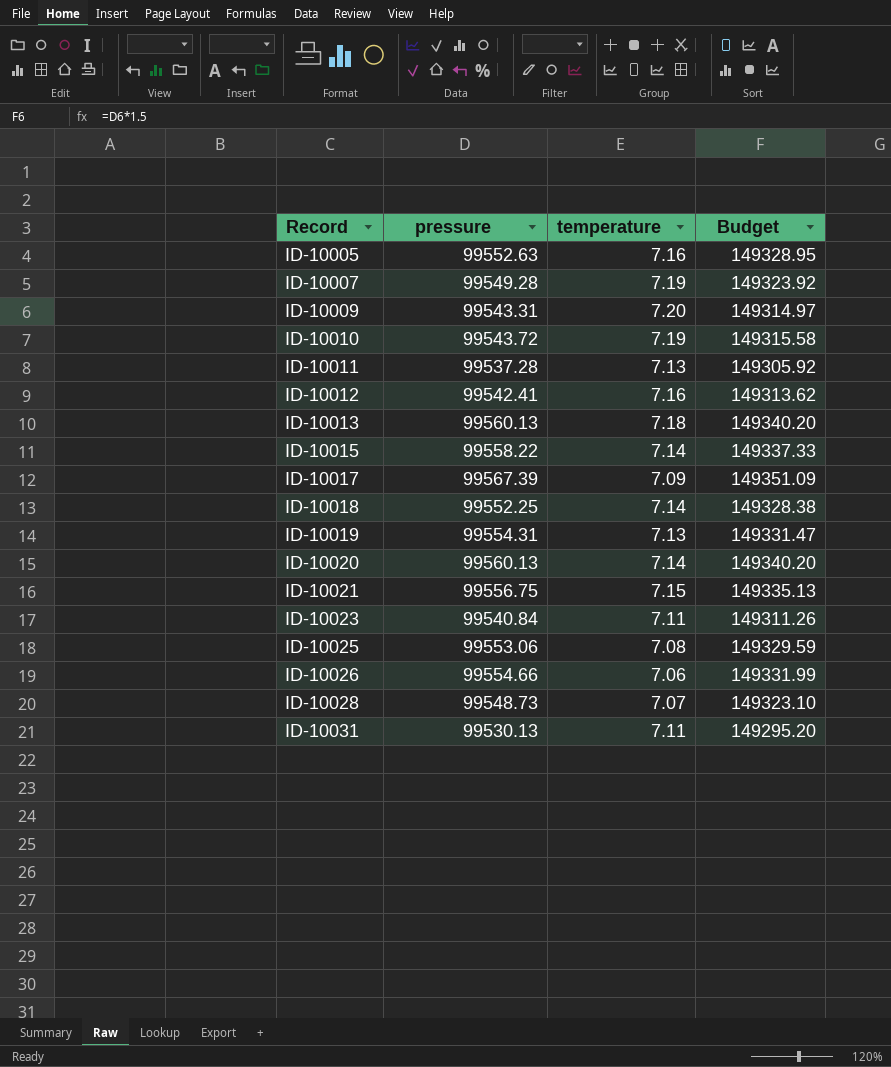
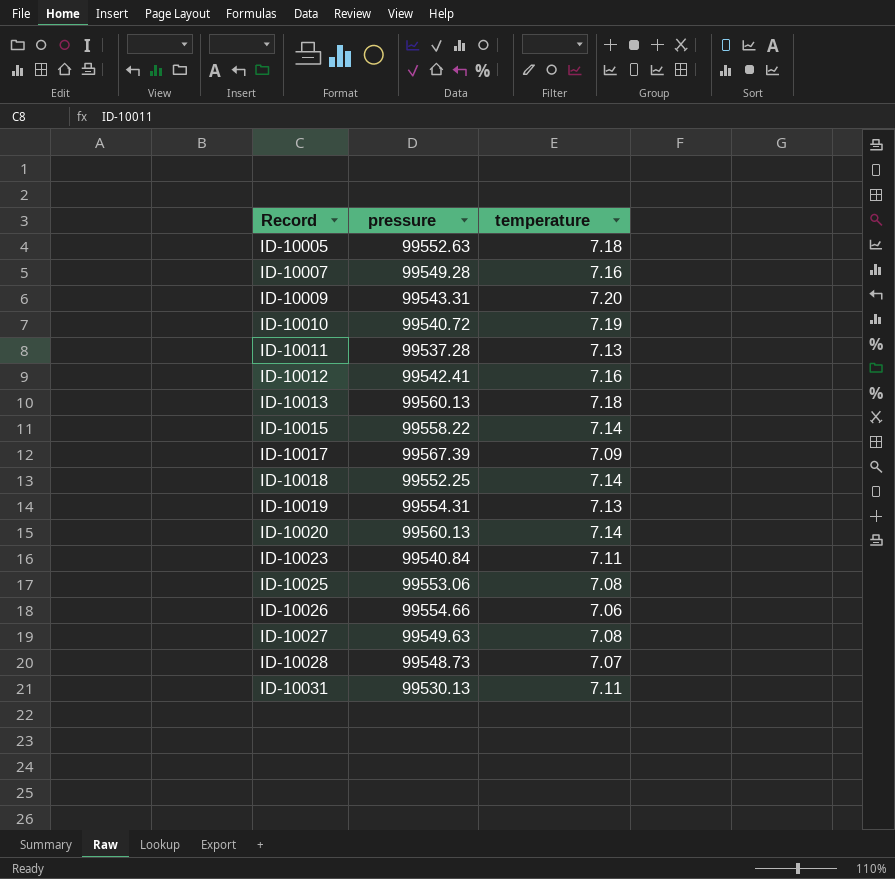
column Budget | formula: [pressure] * 1.5 -> none
row ID-10021: 99556.75 | 7.15 | 149335.13 -> none
ID-10005 | temperature: 7.16 -> 7.18
ID-10007 | temperature: 7.19 -> 7.16
ID-10010 | pressure: 99543.72 -> 99540.72
row ID-10027: none -> 99549.63 | 7.08

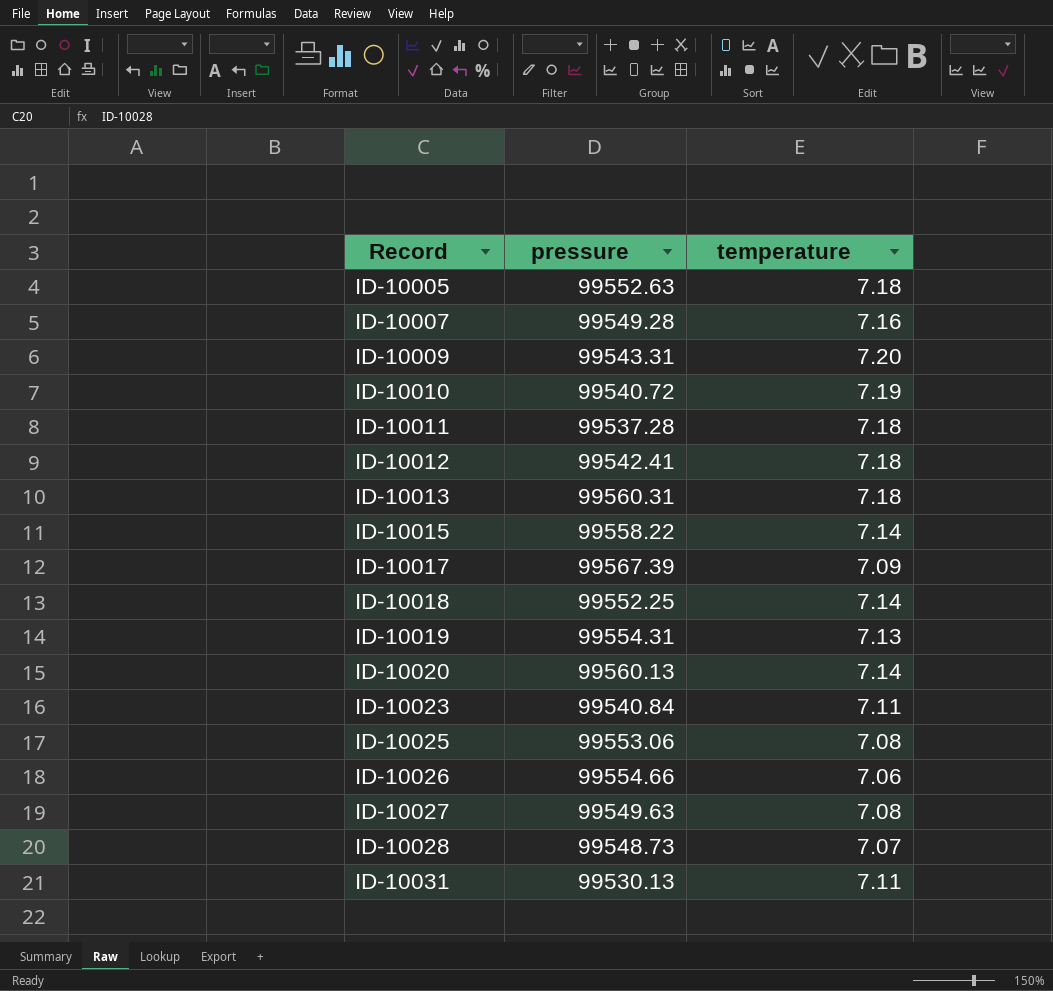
ID-10011 | temperature: 7.13 -> 7.18
ID-10012 | temperature: 7.16 -> 7.18
ID-10013 | pressure: 99560.13 -> 99560.31

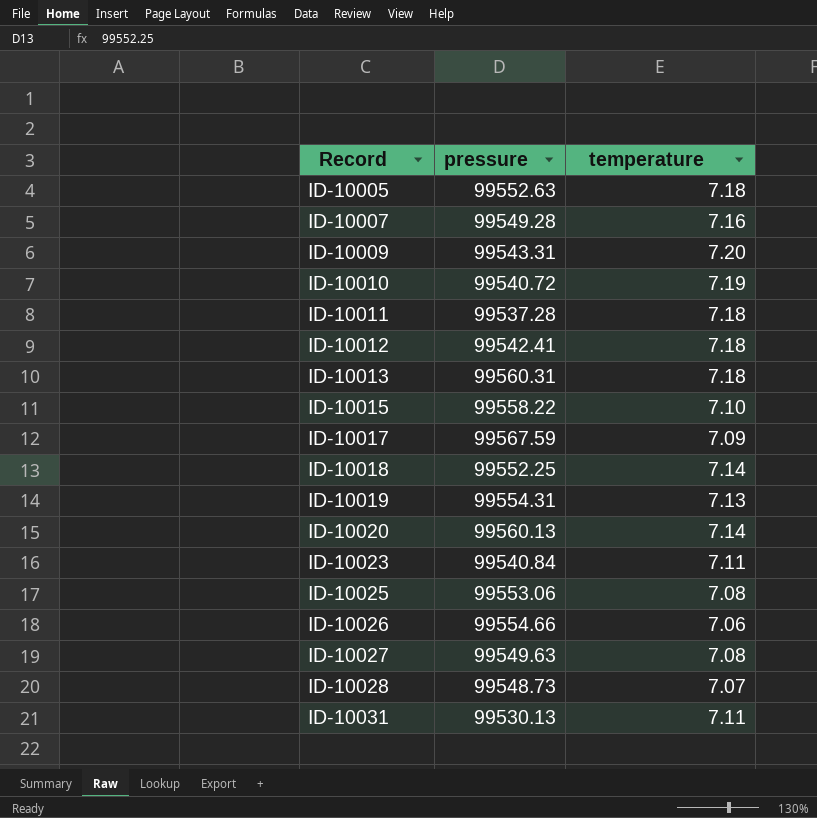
ID-10015 | temperature: 7.14 -> 7.10
ID-10017 | pressure: 99567.39 -> 99567.59

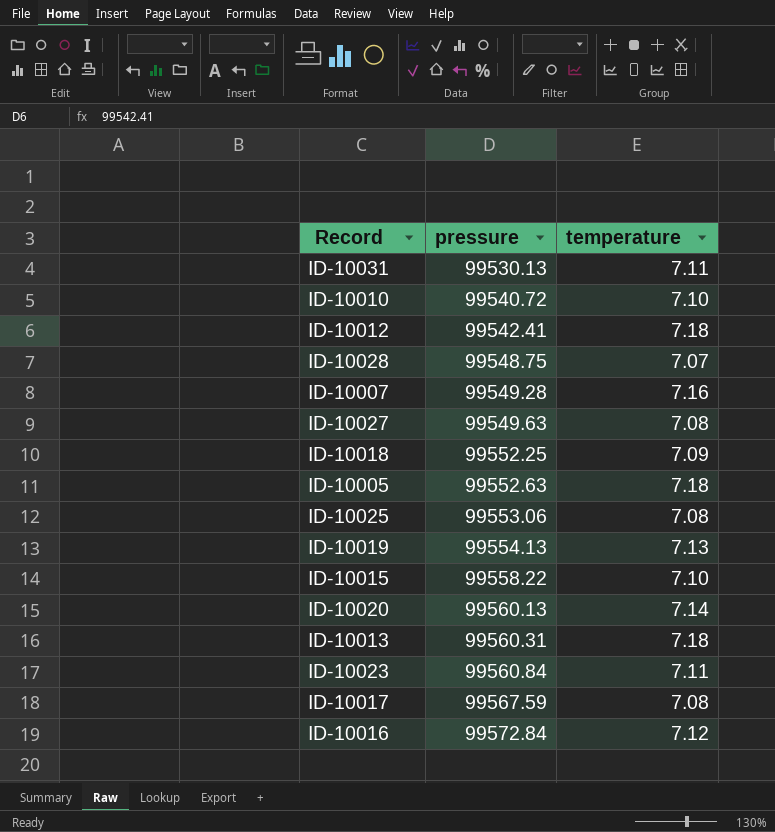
row order: Record ascending -> pressure ascending
row ID-10009: 99543.31 | 7.20 -> none
row ID-10011: 99537.28 | 7.18 -> none
row ID-10026: 99554.66 | 7.06 -> none
ID-10010 | temperature: 7.19 -> 7.10
ID-10028 | pressure: 99548.73 -> 99548.75
ID-10018 | temperature: 7.14 -> 7.09
ID-10019 | pressure: 99554.31 -> 99554.13
ID-10023 | pressure: 99540.84 -> 99560.84
ID-10017 | temperature: 7.09 -> 7.08
row ID-10016: none -> 99572.84 | 7.12

